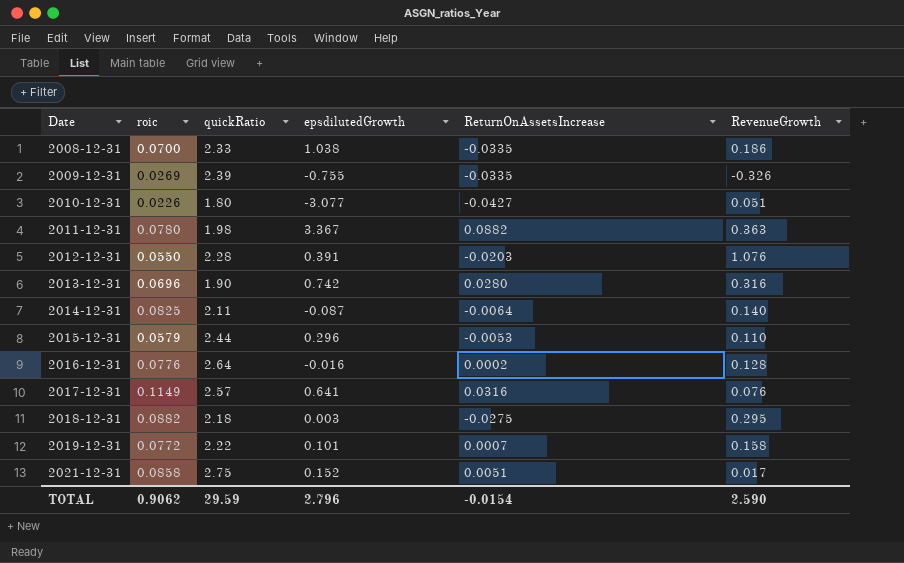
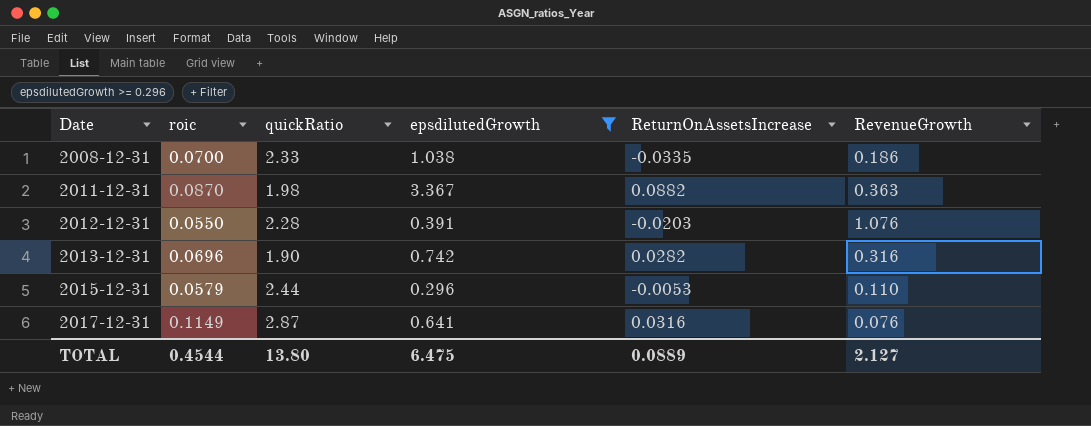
filter: none -> epsdilutedGrowth >= 0.296
2011-12-31 | roic: 0.0780 -> 0.0870
2013-12-31 | ReturnOnAssetsIncrease: 0.0280 -> 0.0282
2017-12-31 | quickRatio: 2.57 -> 2.87
TOTAL | roic: 0.9062 -> 0.4544
TOTAL | quickRatio: 29.59 -> 13.80
TOTAL | epsdilutedGrowth: 2.796 -> 6.475
TOTAL | ReturnOnAssetsIncrease: -0.0154 -> 0.0889
TOTAL | RevenueGrowth: 2.590 -> 2.127

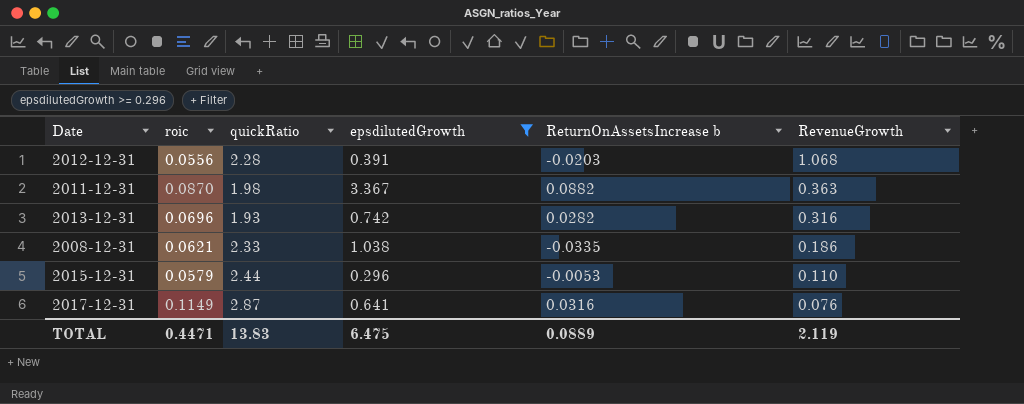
row order: Date ascending -> RevenueGrowth descending
column name: ReturnOnAssetsIncrease -> ReturnOnAssetsIncrease b
2012-12-31 | roic: 0.0550 -> 0.0556
2012-12-31 | RevenueGrowth: 1.076 -> 1.068
2013-12-31 | quickRatio: 1.90 -> 1.93
2008-12-31 | roic: 0.0700 -> 0.0621
TOTAL | roic: 0.4544 -> 0.4471
TOTAL | quickRatio: 13.80 -> 13.83
TOTAL | RevenueGrowth: 2.127 -> 2.119

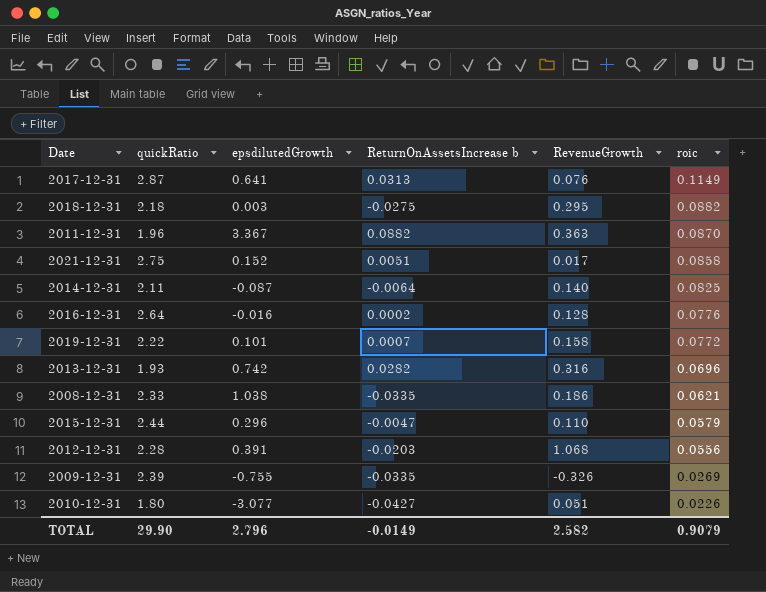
filter: epsdilutedGrowth >= 0.296 -> none
row order: RevenueGrowth descending -> roic descending
column roic | position: 2 -> 6
2017-12-31 | ReturnOnAssetsIncrease b: 0.0316 -> 0.0313
2011-12-31 | quickRatio: 1.98 -> 1.96
2015-12-31 | ReturnOnAssetsIncrease b: -0.0053 -> -0.0047
TOTAL | quickRatio: 13.83 -> 29.90
TOTAL | epsdilutedGrowth: 6.475 -> 2.796
TOTAL | ReturnOnAssetsIncrease b: 0.0889 -> -0.0149
TOTAL | RevenueGrowth: 2.119 -> 2.582
TOTAL | roic: 0.4471 -> 0.9079

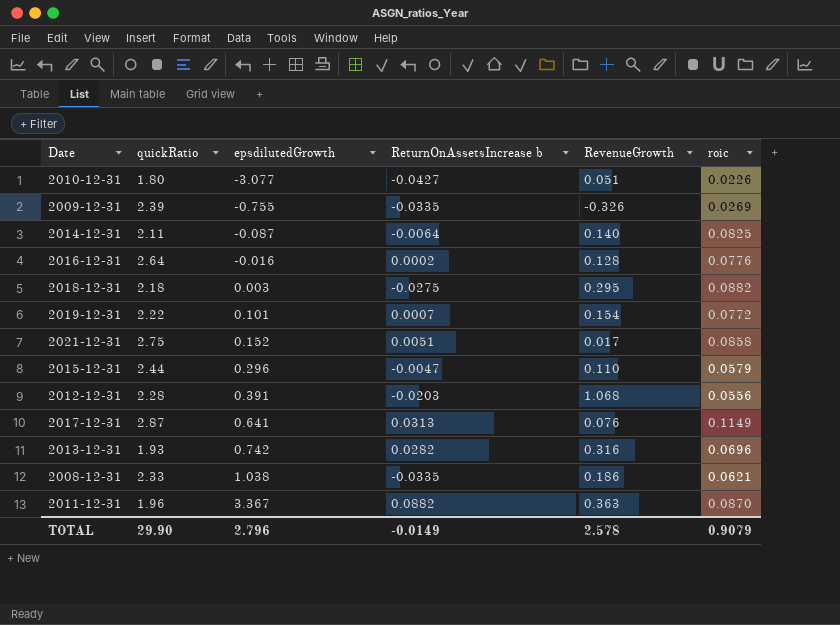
row order: roic descending -> epsdilutedGrowth ascending
2019-12-31 | RevenueGrowth: 0.158 -> 0.154
TOTAL | RevenueGrowth: 2.582 -> 2.578

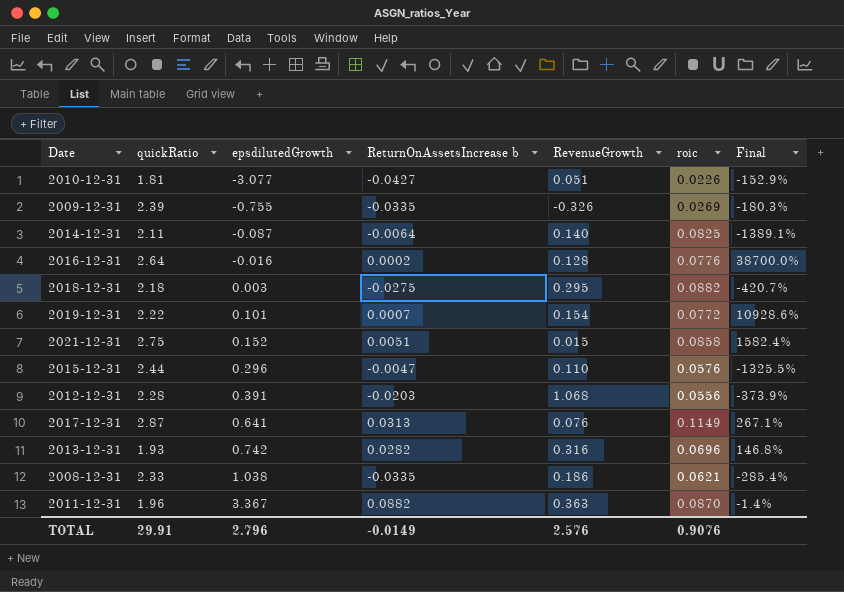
column Final | formula: none -> ([roic] - [ReturnOnAssetsIncrease b]) / [ReturnOnAssetsIncrease b]
2010-12-31 | quickRatio: 1.80 -> 1.81
2021-12-31 | RevenueGrowth: 0.017 -> 0.015
2015-12-31 | roic: 0.0579 -> 0.0576
TOTAL | quickRatio: 29.90 -> 29.91
TOTAL | RevenueGrowth: 2.578 -> 2.576
TOTAL | roic: 0.9079 -> 0.9076

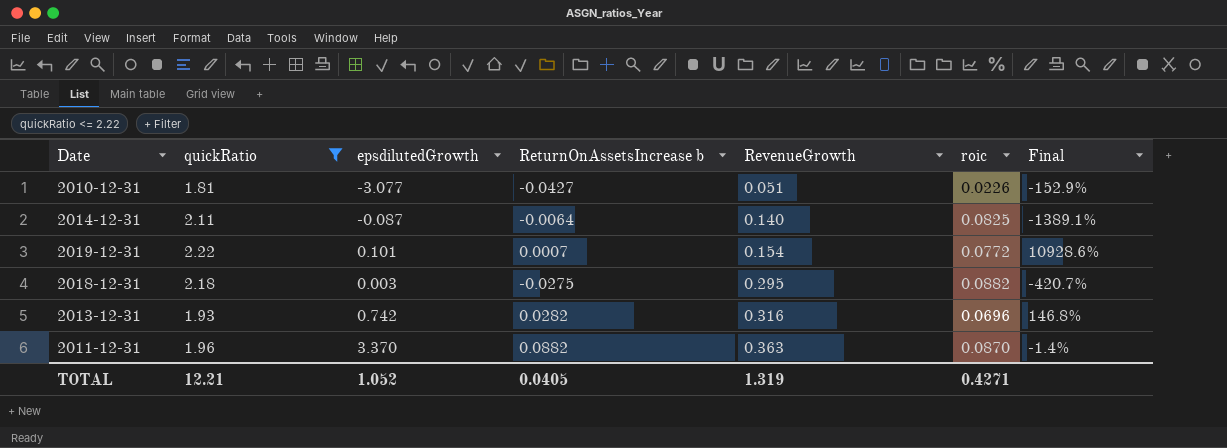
filter: none -> quickRatio <= 2.22
row order: epsdilutedGrowth ascending -> RevenueGrowth ascending
2011-12-31 | epsdilutedGrowth: 3.367 -> 3.370
TOTAL | quickRatio: 29.91 -> 12.21
TOTAL | epsdilutedGrowth: 2.796 -> 1.052
TOTAL | ReturnOnAssetsIncrease b: -0.0149 -> 0.0405
TOTAL | RevenueGrowth: 2.576 -> 1.319
TOTAL | roic: 0.9076 -> 0.4271

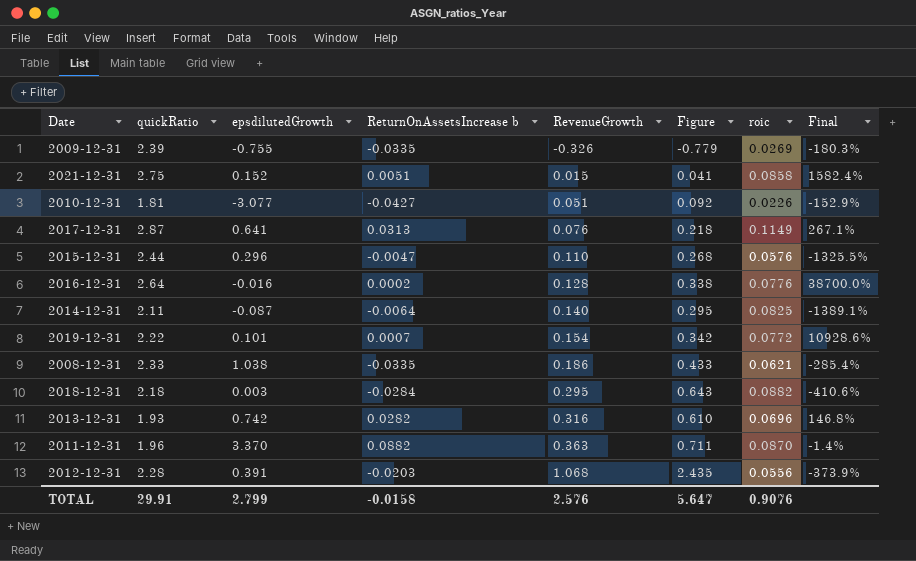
filter: quickRatio <= 2.22 -> none
column Figure | formula: none -> [quickRatio] * [RevenueGrowth]
2018-12-31 | ReturnOnAssetsIncrease b: -0.0275 -> -0.0284
2018-12-31 | Final: -420.7% -> -410.6%
TOTAL | quickRatio: 12.21 -> 29.91
TOTAL | epsdilutedGrowth: 1.052 -> 2.799
TOTAL | ReturnOnAssetsIncrease b: 0.0405 -> -0.0158
TOTAL | RevenueGrowth: 1.319 -> 2.576
TOTAL | roic: 0.4271 -> 0.9076

